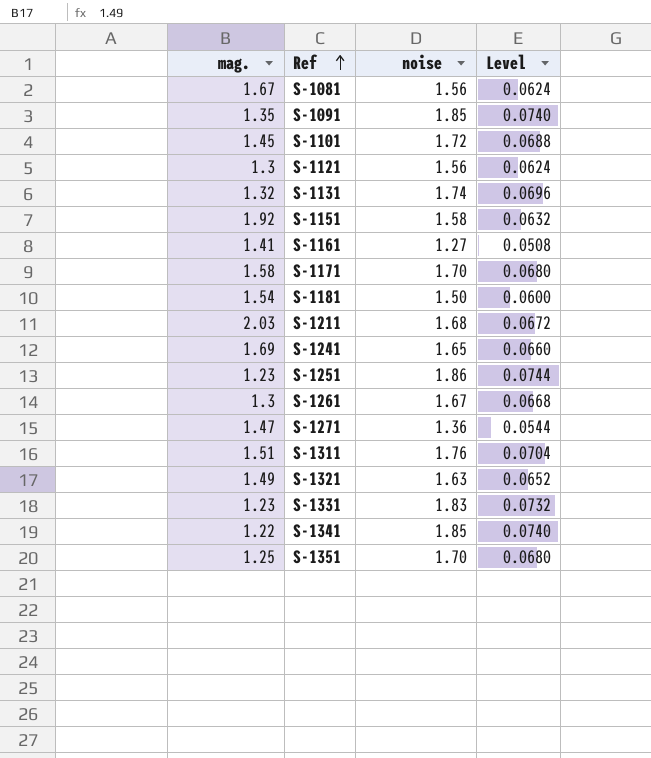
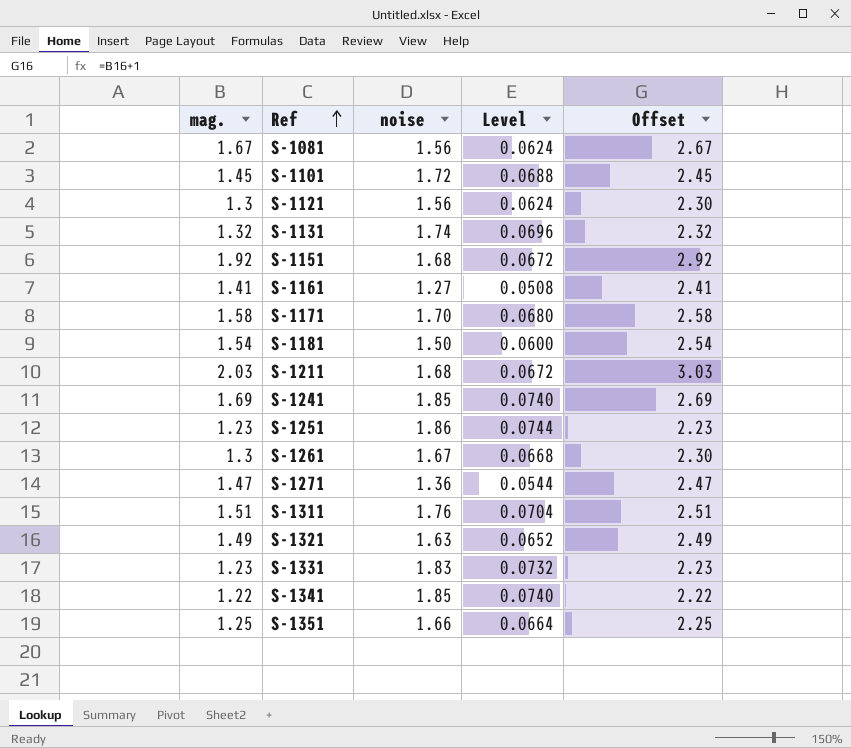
column Offset | formula: none -> [mag.] + 1
row S-1091: 1.35 | 1.85 | 0.0740 -> none
S-1151 | noise: 1.58 -> 1.68
S-1151 | Level: 0.0632 -> 0.0672
S-1241 | noise: 1.65 -> 1.85
S-1241 | Level: 0.0660 -> 0.0740
S-1351 | noise: 1.70 -> 1.66
S-1351 | Level: 0.0680 -> 0.0664

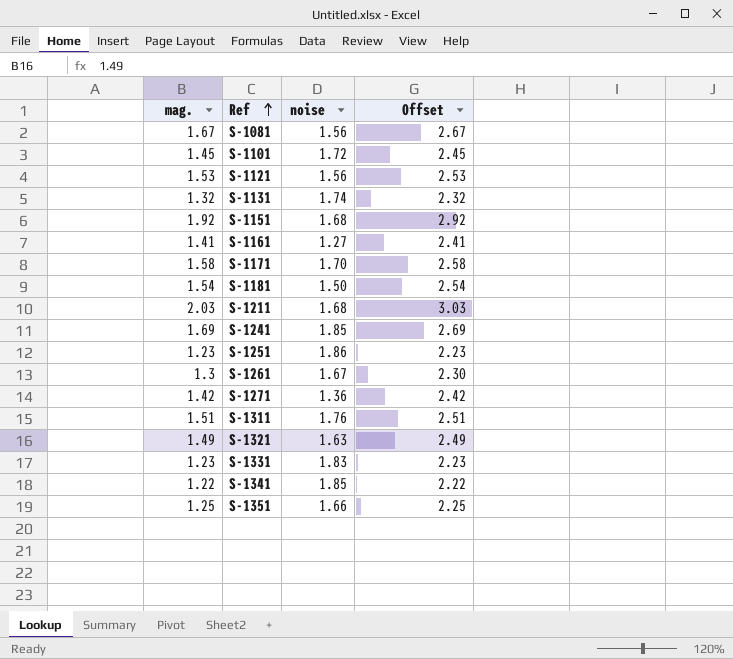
column Level | formula: [noise] * 0.04 -> none
S-1121 | mag.: 1.3 -> 1.53
S-1121 | Offset: 2.30 -> 2.53
S-1271 | mag.: 1.47 -> 1.42
S-1271 | Offset: 2.47 -> 2.42

